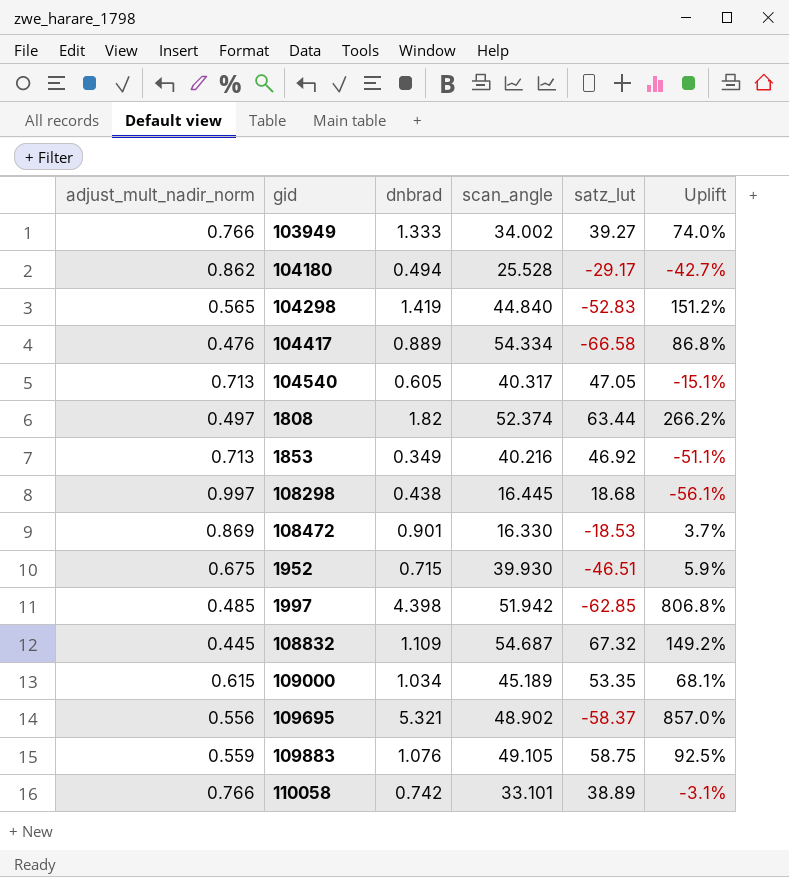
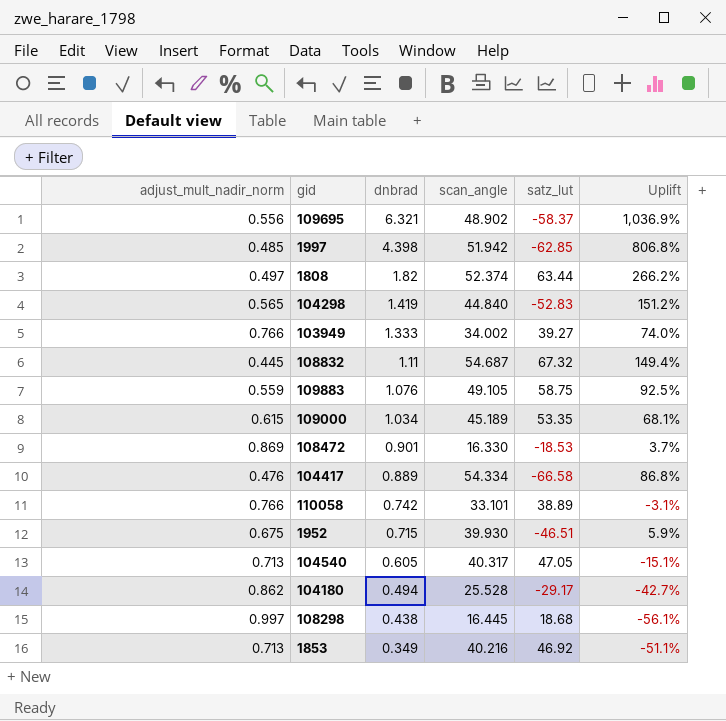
row order: none -> dnbrad descending
109695 | dnbrad: 5.321 -> 6.321
109695 | Uplift: 857.0% -> 1,036.9%
108832 | dnbrad: 1.109 -> 1.11
108832 | Uplift: 149.2% -> 149.4%

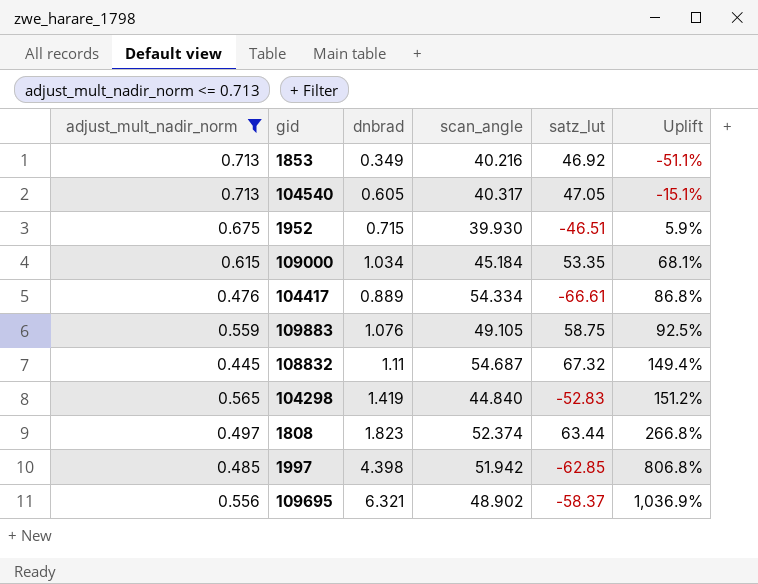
filter: none -> adjust_mult_nadir_norm <= 0.713
row order: dnbrad descending -> Uplift ascending
109000 | scan_angle: 45.189 -> 45.184
104417 | satz_lut: -66.58 -> -66.61
1808 | dnbrad: 1.82 -> 1.823
1808 | Uplift: 266.2% -> 266.8%

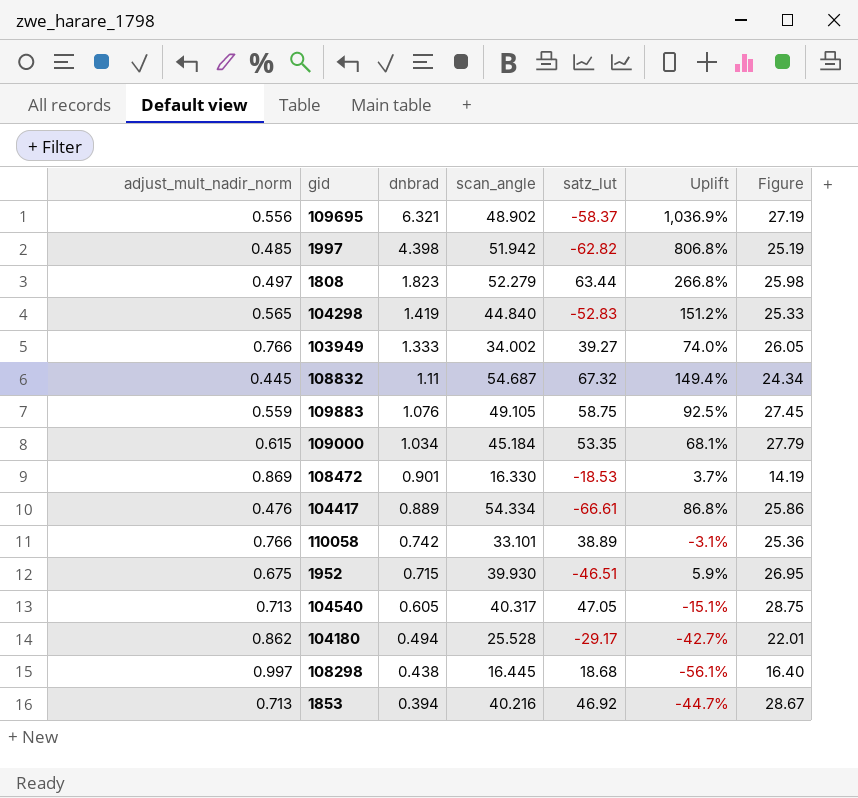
filter: adjust_mult_nadir_norm <= 0.713 -> none
row order: Uplift ascending -> dnbrad descending
column Figure | formula: none -> [adjust_mult_nadir_norm] * [scan_angle]
1997 | satz_lut: -62.85 -> -62.82
1808 | scan_angle: 52.374 -> 52.279
1853 | dnbrad: 0.349 -> 0.394
1853 | Uplift: -51.1% -> -44.7%

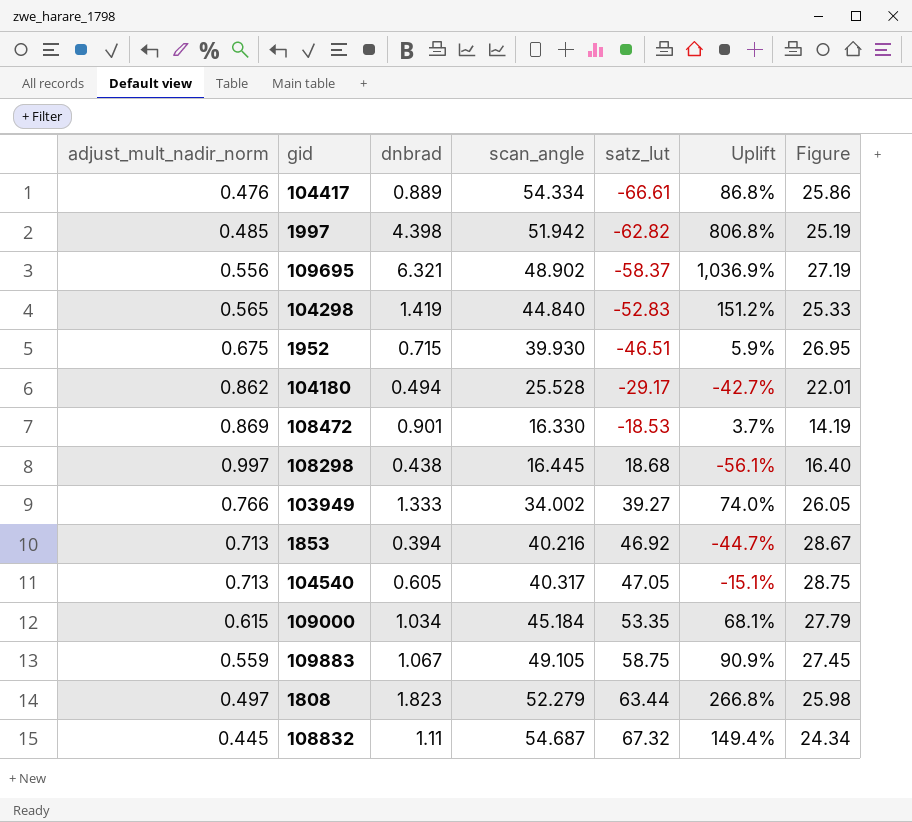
row order: dnbrad descending -> satz_lut ascending
row 110058: 0.766 | 0.742 | 33.101 | 38.89 | -3.1% | 25.36 -> none
109883 | dnbrad: 1.076 -> 1.067
109883 | Uplift: 92.5% -> 90.9%

